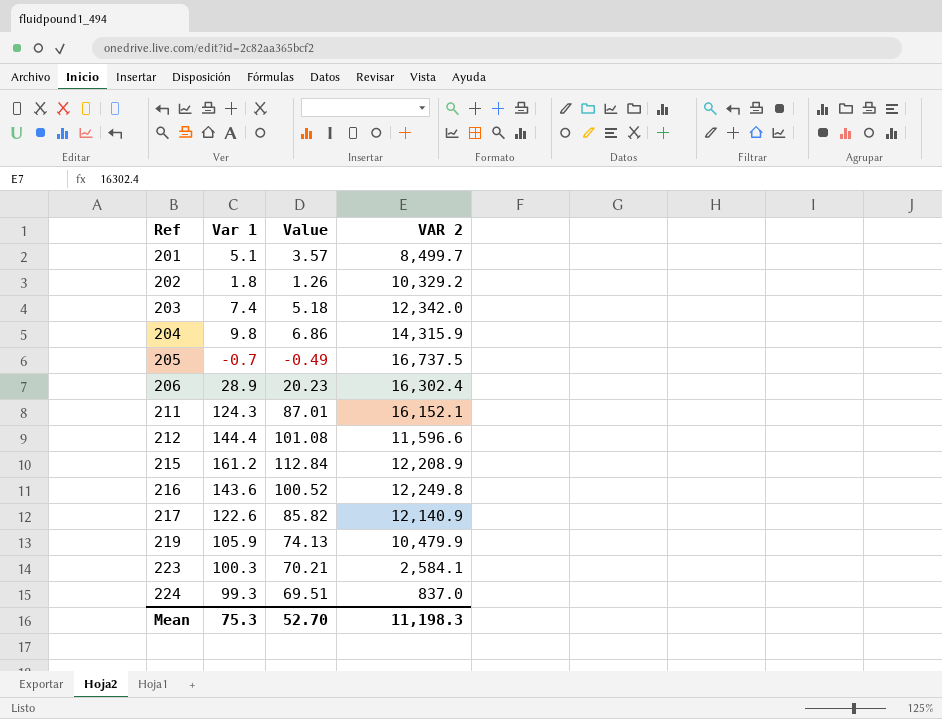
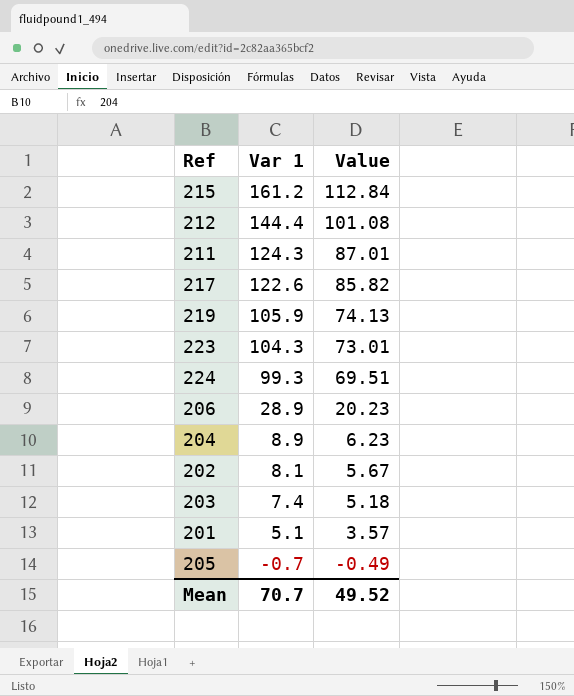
row order: Ref ascending -> Var 1 descending
column VAR 2 | position: 4 -> none
row 216: 143.6 | 100.52 | 12,249.8 -> none
223 | Var 1: 100.3 -> 104.3
223 | Value: 70.21 -> 73.01
204 | Var 1: 9.8 -> 8.9
204 | Value: 6.86 -> 6.23
202 | Var 1: 1.8 -> 8.1
202 | Value: 1.26 -> 5.67
Mean | Var 1: 75.3 -> 70.7
Mean | Value: 52.70 -> 49.52

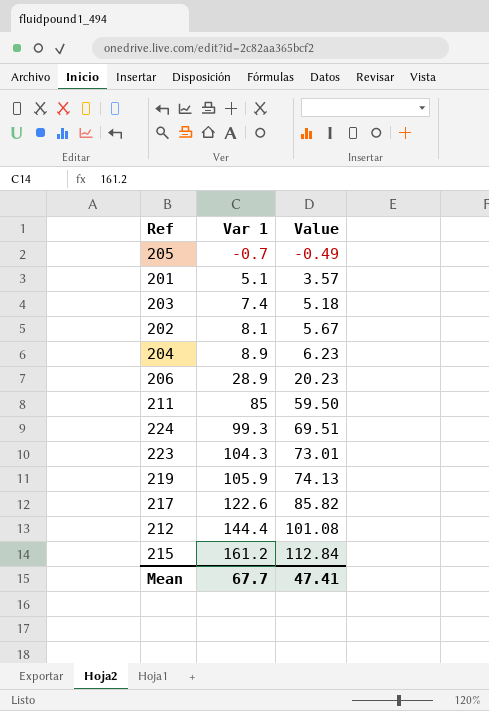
row order: Var 1 descending -> Var 1 ascending
211 | Var 1: 124.3 -> 85
211 | Value: 87.01 -> 59.50
Mean | Var 1: 70.7 -> 67.7
Mean | Value: 49.52 -> 47.41

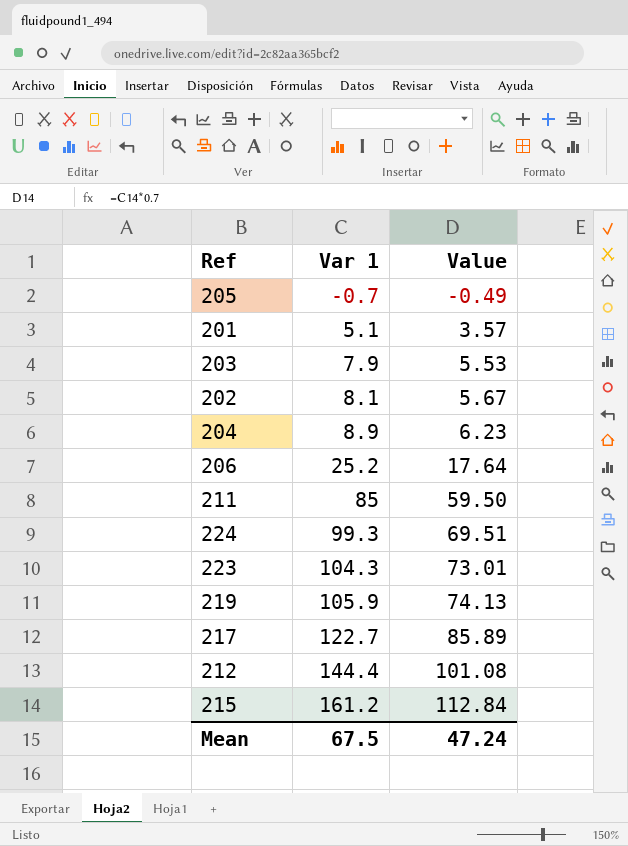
203 | Var 1: 7.4 -> 7.9
203 | Value: 5.18 -> 5.53
206 | Var 1: 28.9 -> 25.2
206 | Value: 20.23 -> 17.64
217 | Var 1: 122.6 -> 122.7
217 | Value: 85.82 -> 85.89
Mean | Var 1: 67.7 -> 67.5
Mean | Value: 47.41 -> 47.24

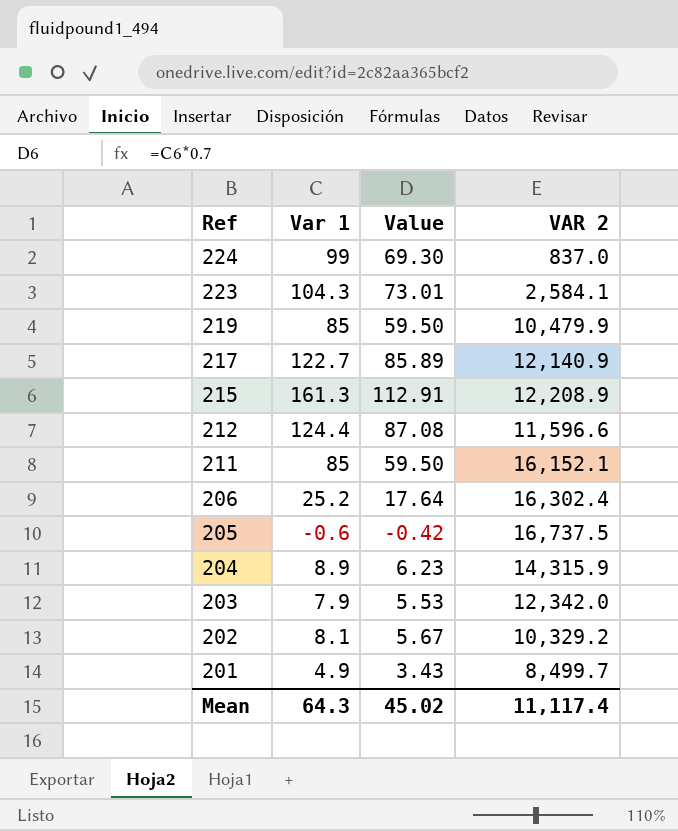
row order: Var 1 ascending -> Ref descending
column VAR 2 | position: none -> 4
224 | Var 1: 99.3 -> 99
224 | Value: 69.51 -> 69.30
219 | Var 1: 105.9 -> 85
219 | Value: 74.13 -> 59.50
215 | Var 1: 161.2 -> 161.3
215 | Value: 112.84 -> 112.91
212 | Var 1: 144.4 -> 124.4
212 | Value: 101.08 -> 87.08
205 | Var 1: -0.7 -> -0.6
205 | Value: -0.49 -> -0.42
201 | Var 1: 5.1 -> 4.9
201 | Value: 3.57 -> 3.43
Mean | Var 1: 67.5 -> 64.3
Mean | Value: 47.24 -> 45.02

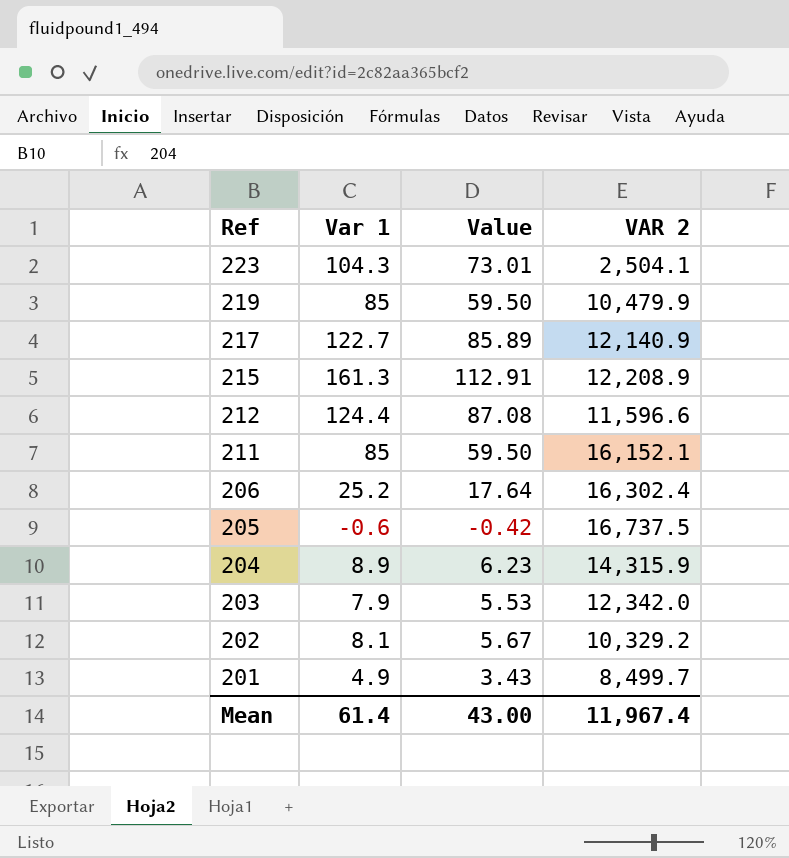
row 224: 99 | 69.30 | 837.0 -> none
223 | VAR 2: 2,584.1 -> 2,504.1
Mean | Var 1: 64.3 -> 61.4
Mean | Value: 45.02 -> 43.00
Mean | VAR 2: 11,117.4 -> 11,967.4

